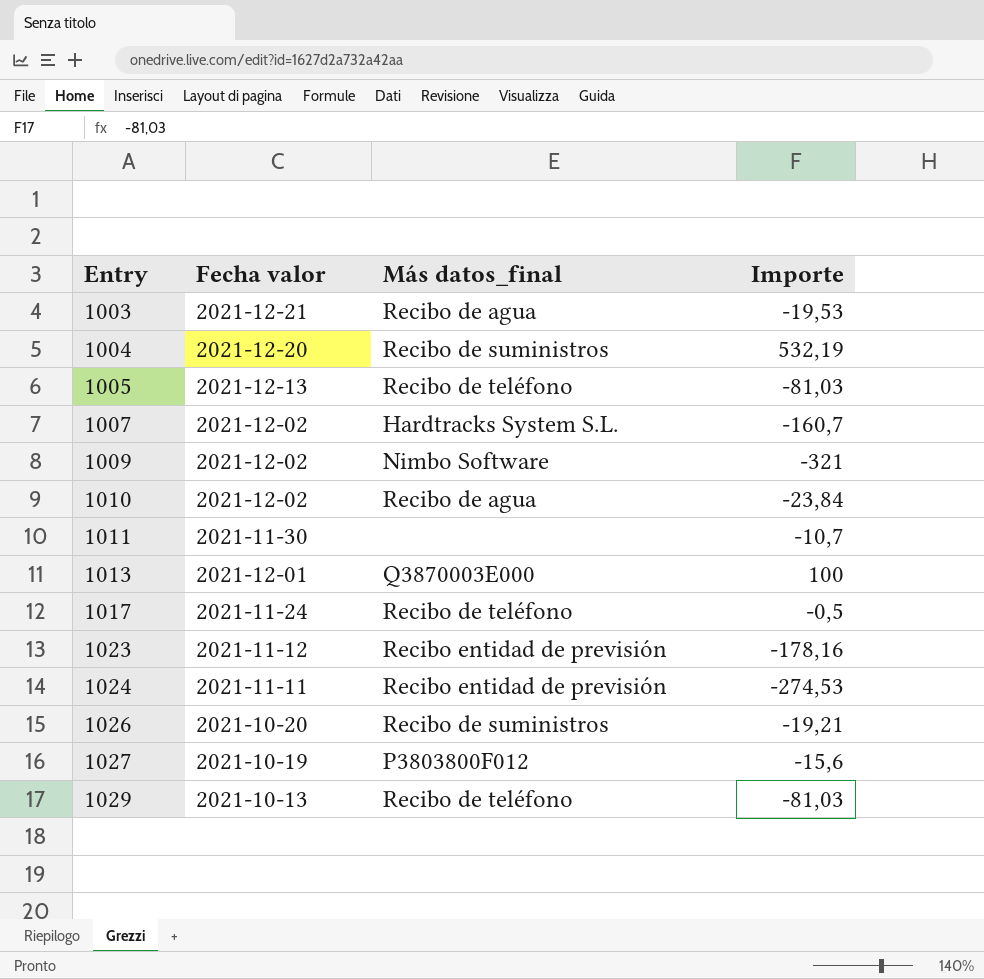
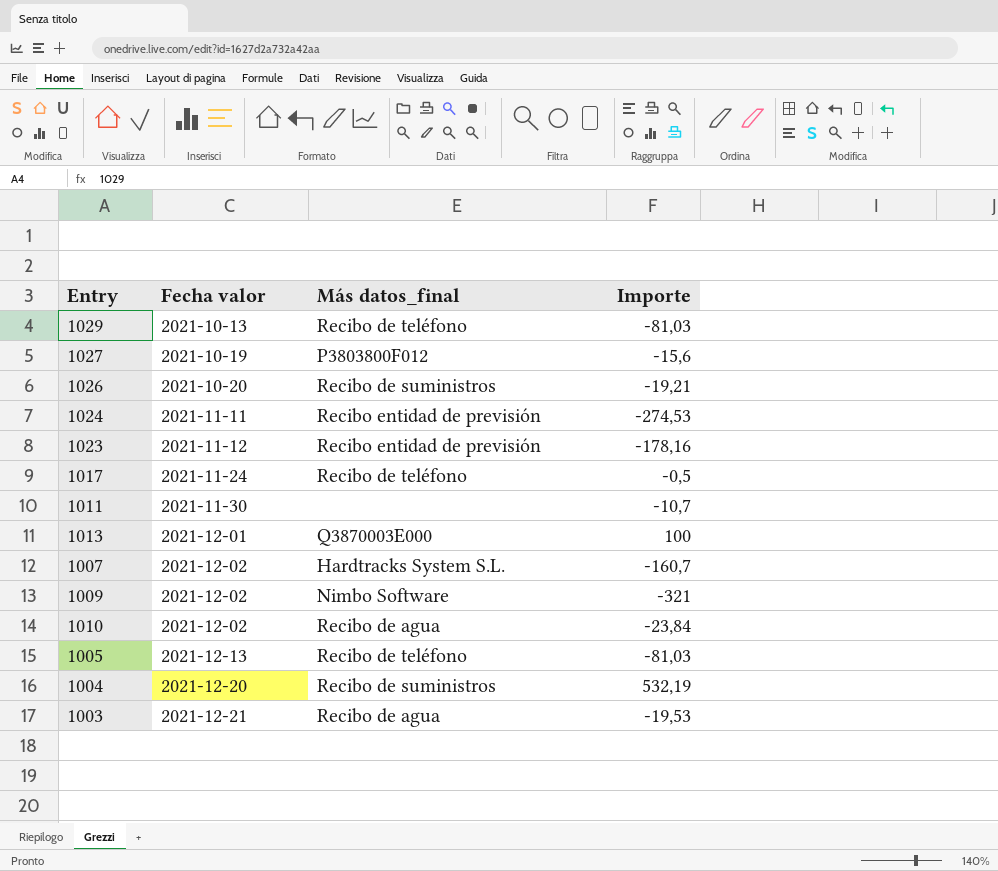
row order: Entry ascending -> Fecha valor ascending

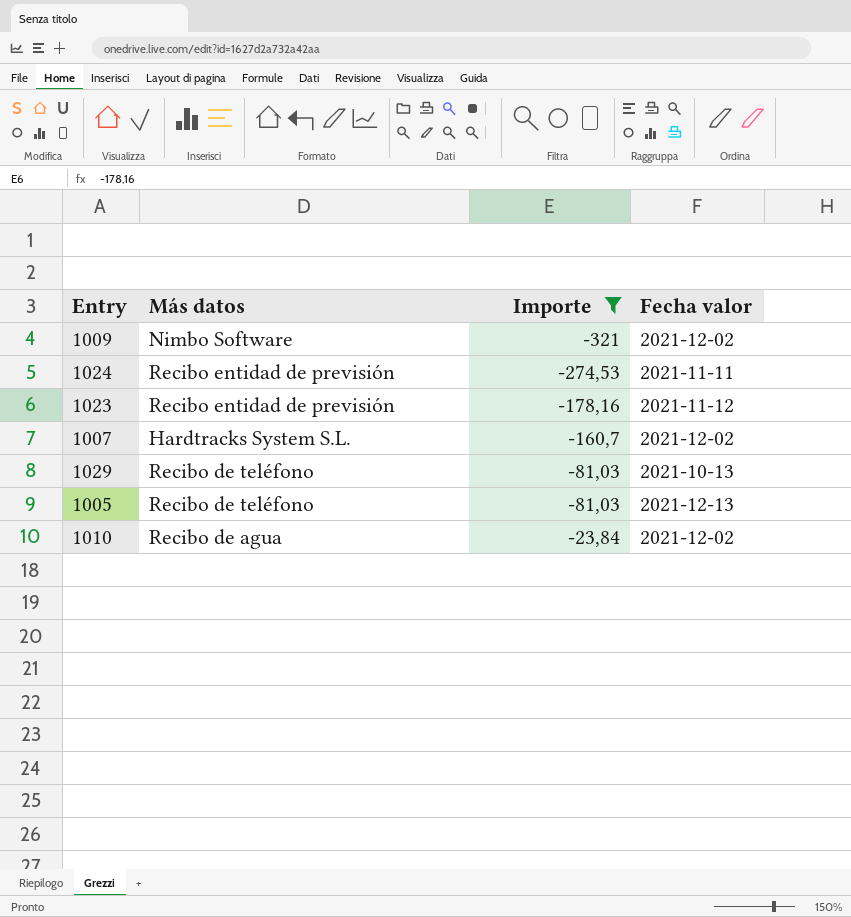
filter: none -> Importe <= -23,84
row order: Fecha valor ascending -> Importe ascending
column name: Más datos_final -> Más datos
column Fecha valor | position: 2 -> 4

